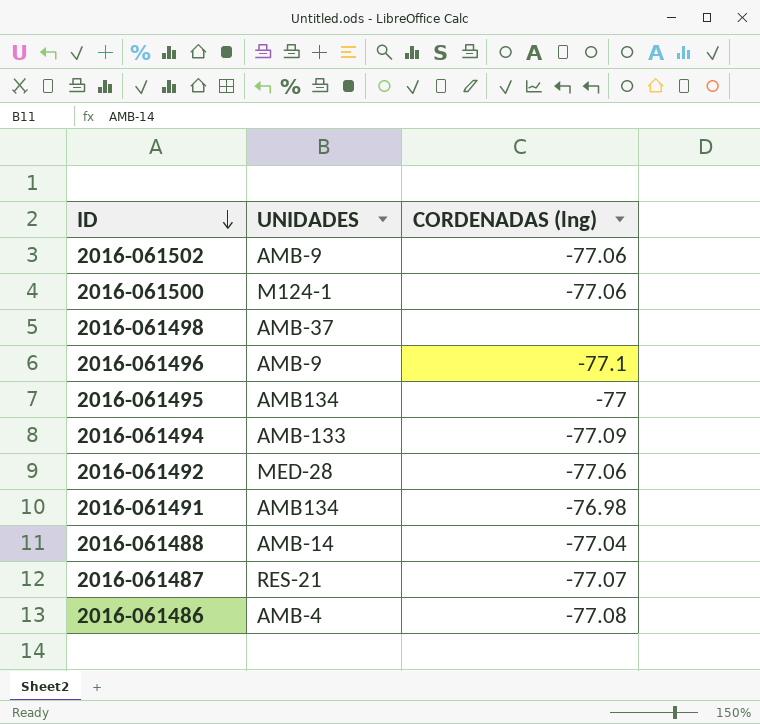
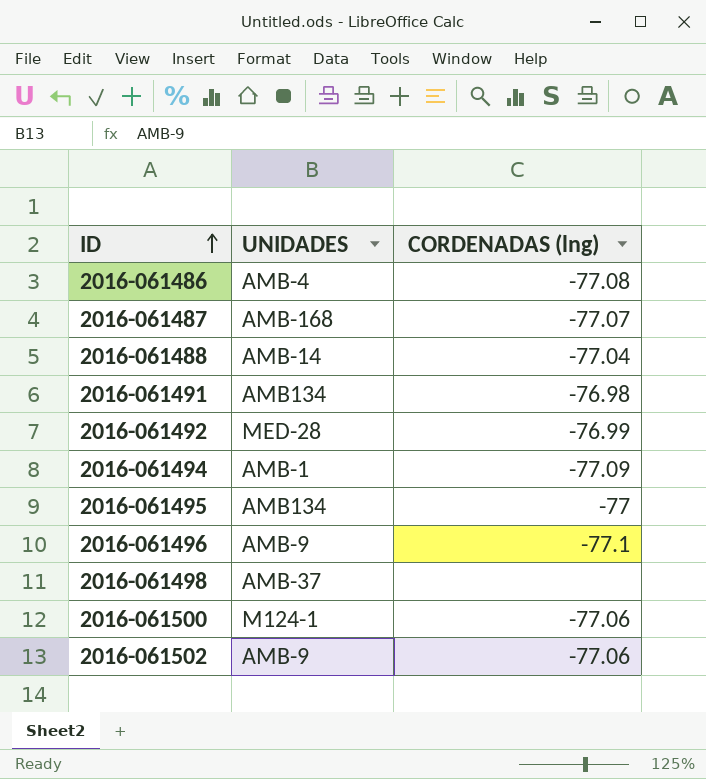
row order: ID descending -> ID ascending
2016-061487 | UNIDADES: RES-21 -> AMB-168
2016-061492 | CORDENADAS (lng): -77.06 -> -76.99
2016-061494 | UNIDADES: AMB-133 -> AMB-1

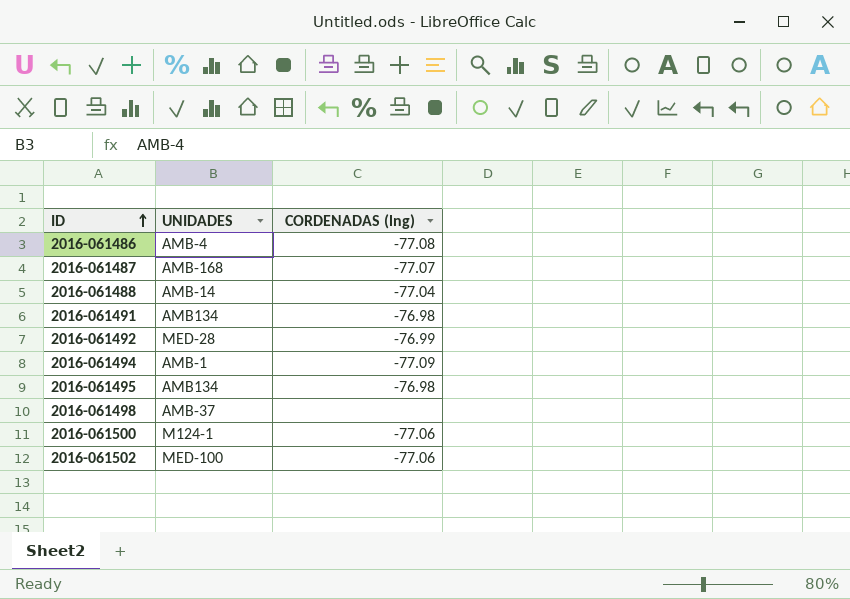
row 2016-061496: AMB-9 | -77.1 -> none
2016-061495 | CORDENADAS (lng): -77 -> -76.98
2016-061502 | UNIDADES: AMB-9 -> MED-100

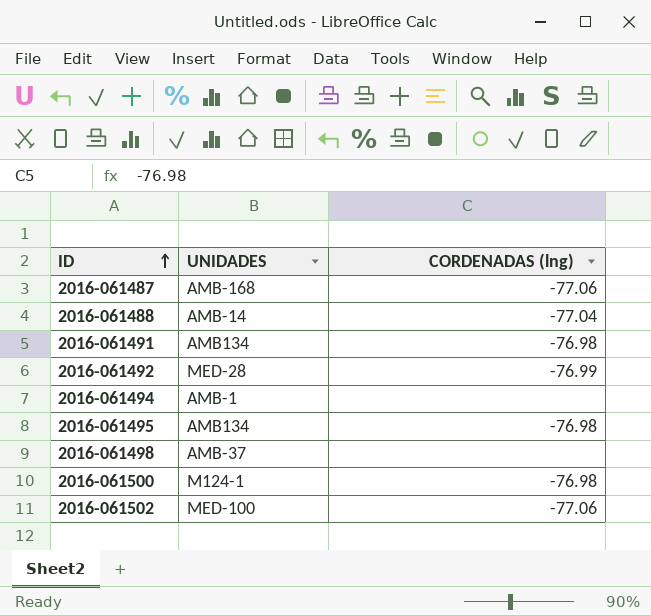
row 2016-061486: AMB-4 | -77.08 -> none
2016-061487 | CORDENADAS (lng): -77.07 -> -77.06
2016-061494 | CORDENADAS (lng): -77.09 -> none
2016-061500 | CORDENADAS (lng): -77.06 -> -76.98

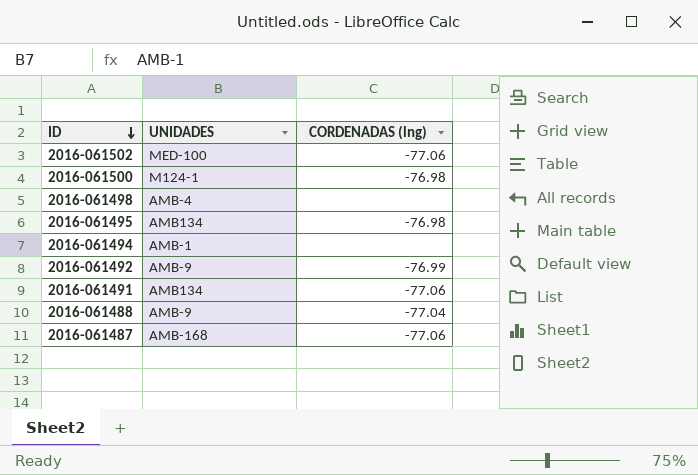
row order: ID ascending -> ID descending
2016-061498 | UNIDADES: AMB-37 -> AMB-4
2016-061492 | UNIDADES: MED-28 -> AMB-9
2016-061491 | CORDENADAS (lng): -76.98 -> -77.06
2016-061488 | UNIDADES: AMB-14 -> AMB-9

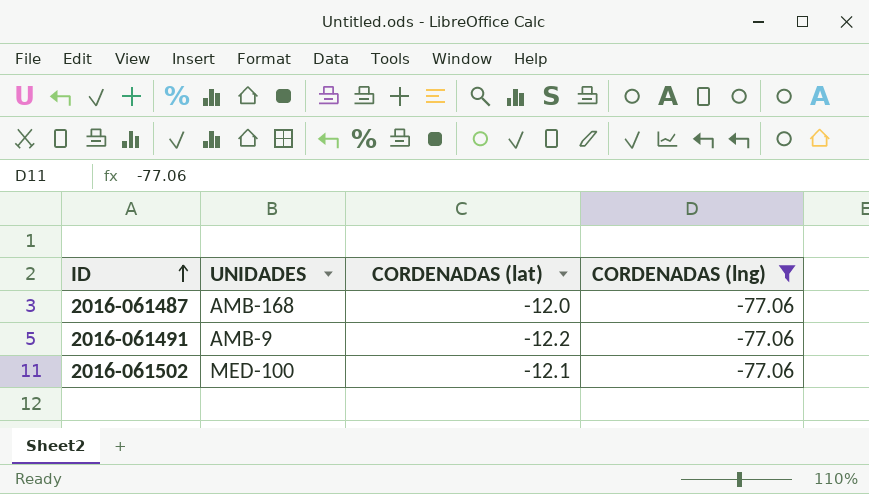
filter: none -> CORDENADAS (lng) = -77.06
row order: ID descending -> ID ascending
column CORDENADAS (lat) | position: none -> 3
2016-061491 | UNIDADES: AMB134 -> AMB-9

